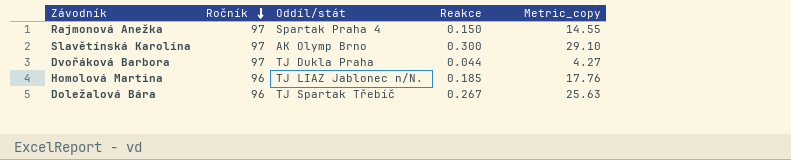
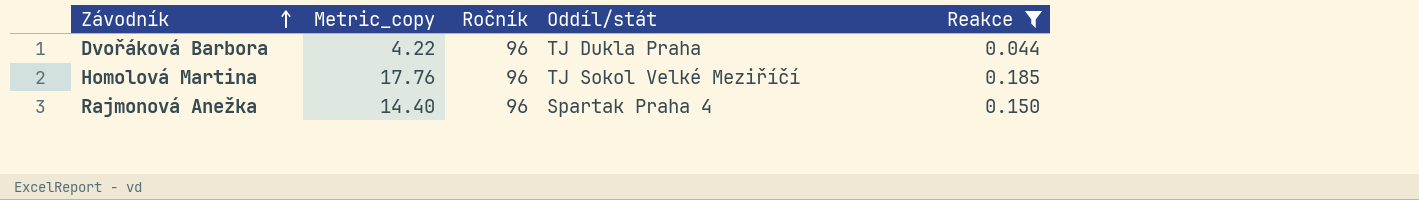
filter: none -> Reakce <= 0.185
row order: Ročník descending -> Závodník ascending
column Metric_copy | position: 5 -> 2
Dvořáková Barbora | Metric_copy: 4.27 -> 4.22
Dvořáková Barbora | Ročník: 97 -> 96
Homolová Martina | Oddíl/stát: TJ LIAZ Jablonec n/N. -> TJ Sokol Velké Meziříčí
Rajmonová Anežka | Metric_copy: 14.55 -> 14.40
Rajmonová Anežka | Ročník: 97 -> 96

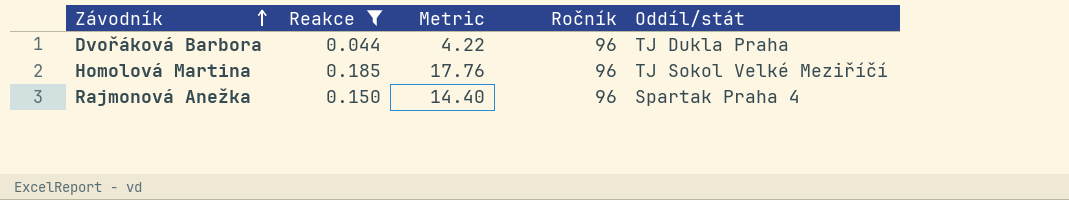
column Reakce | position: 5 -> 2
column name: Metric_copy -> Metric

